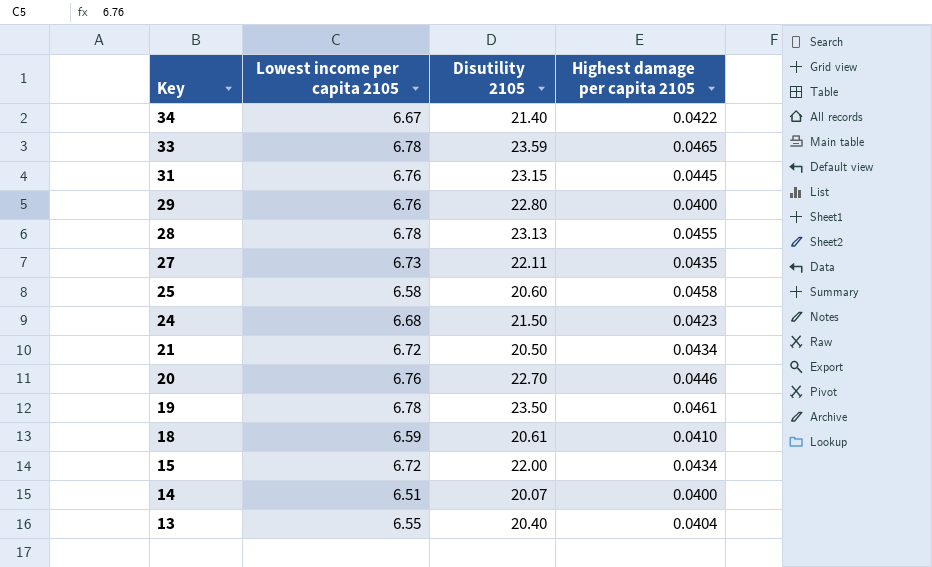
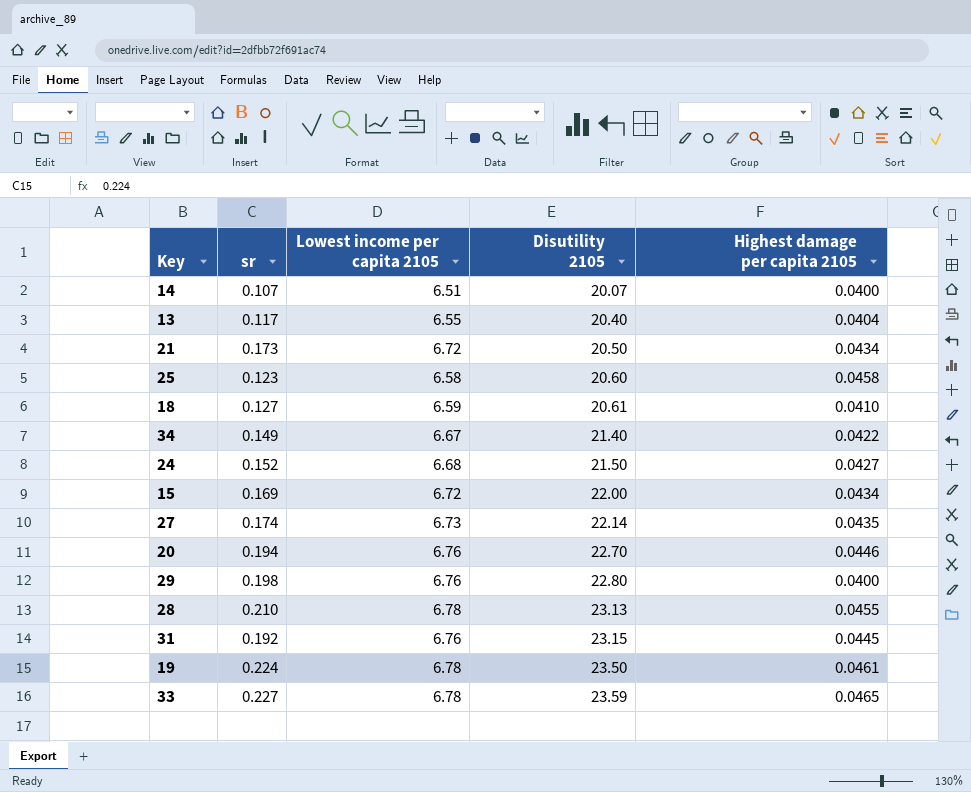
row order: Key descending -> Disutility 2105 ascending
column sr | position: none -> 2
24 | Highest damage per capita 2105: 0.0423 -> 0.0427
27 | Disutility 2105: 22.11 -> 22.14

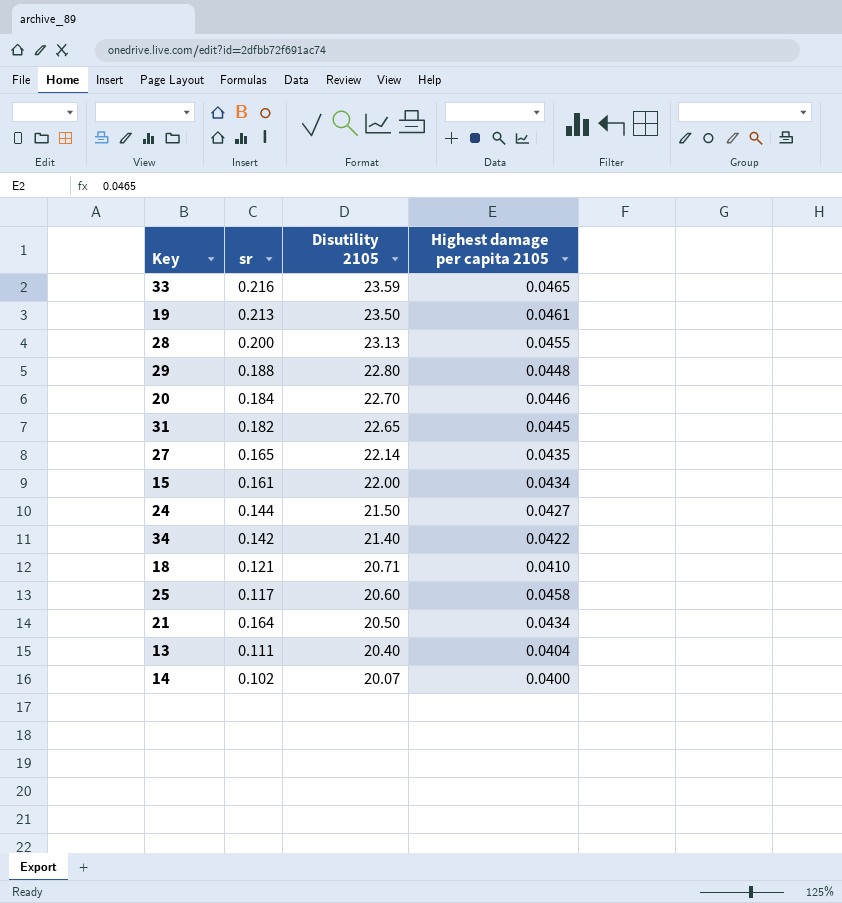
row order: Disutility 2105 ascending -> Disutility 2105 descending
column Lowest income per capita 2105 | position: 3 -> none
33 | sr: 0.227 -> 0.216
19 | sr: 0.224 -> 0.213
28 | sr: 0.210 -> 0.200
29 | sr: 0.198 -> 0.188
29 | Highest damage per capita 2105: 0.0400 -> 0.0448
20 | sr: 0.194 -> 0.184
31 | sr: 0.192 -> 0.182
31 | Disutility 2105: 23.15 -> 22.65
27 | sr: 0.174 -> 0.165
15 | sr: 0.169 -> 0.161
24 | sr: 0.152 -> 0.144
34 | sr: 0.149 -> 0.142
18 | sr: 0.127 -> 0.121
18 | Disutility 2105: 20.61 -> 20.71
25 | sr: 0.123 -> 0.117
21 | sr: 0.173 -> 0.164
13 | sr: 0.117 -> 0.111
14 | sr: 0.107 -> 0.102

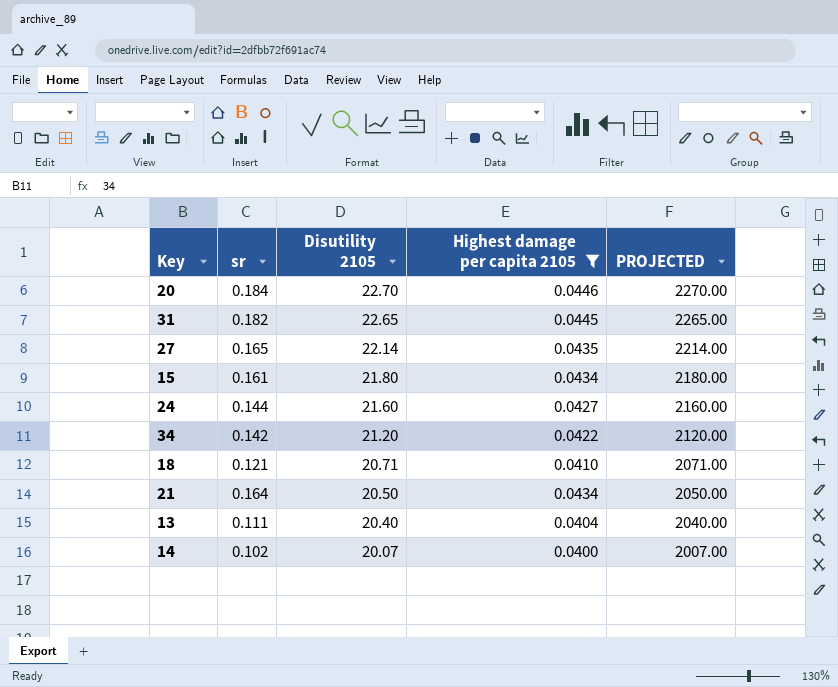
filter: none -> Highest damage per capita 2105 <= 0.0446
column PROJECTED | formula: none -> [Disutility 2105] * 100
15 | Disutility 2105: 22.00 -> 21.80
24 | Disutility 2105: 21.50 -> 21.60
34 | Disutility 2105: 21.40 -> 21.20

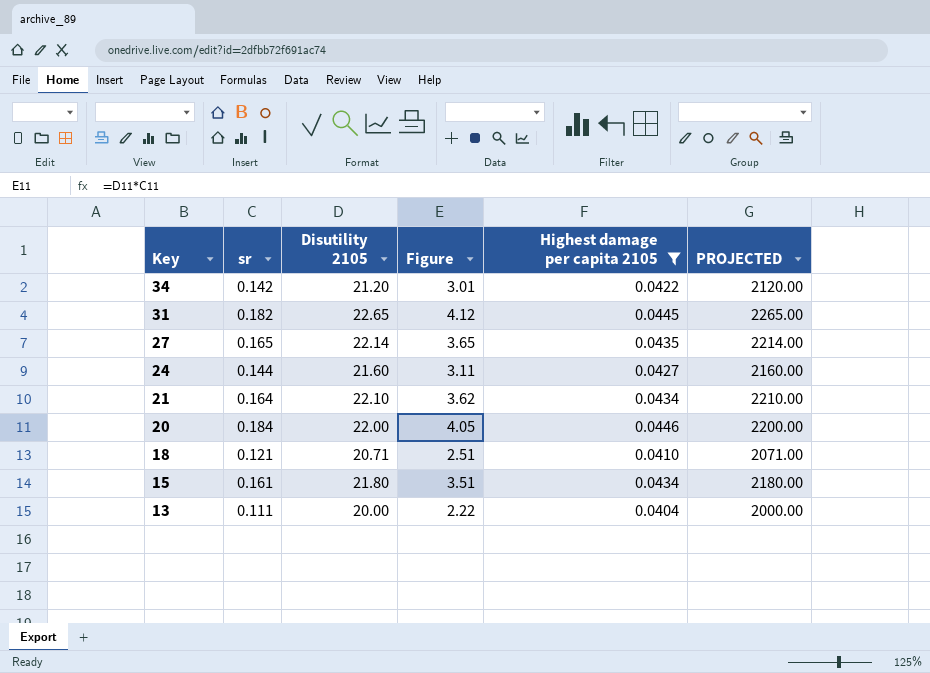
row order: Disutility 2105 descending -> Key descending
column Figure | formula: none -> [sr] * [Disutility 2105]
row 14: 0.102 | 20.07 | 0.0400 | 2007.00 -> none
21 | Disutility 2105: 20.50 -> 22.10
21 | PROJECTED: 2050.00 -> 2210.00
20 | Disutility 2105: 22.70 -> 22.00
20 | PROJECTED: 2270.00 -> 2200.00
13 | Disutility 2105: 20.40 -> 20.00
13 | PROJECTED: 2040.00 -> 2000.00

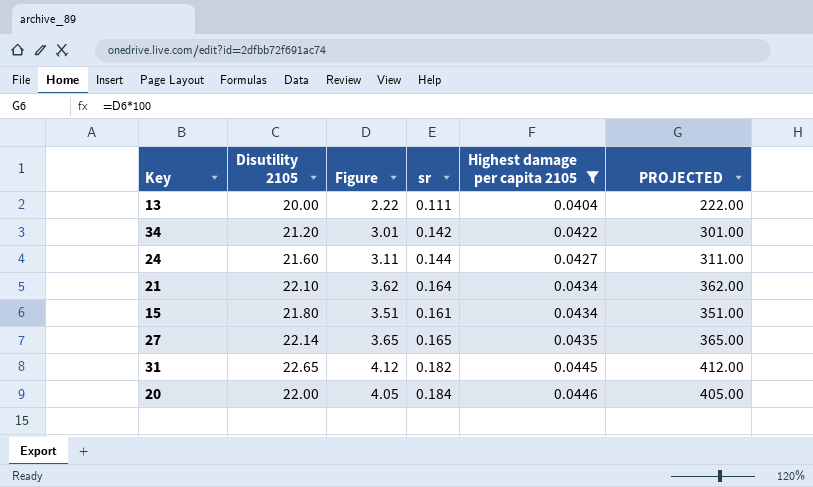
row order: Key descending -> Highest damage per capita 2105 ascending
column sr | position: 2 -> 4
column PROJECTED | formula: [Disutility 2105] * 100 -> [Figure] * 100
row 18: 0.121 | 20.71 | 2.51 | 0.0410 | 2071.00 -> none

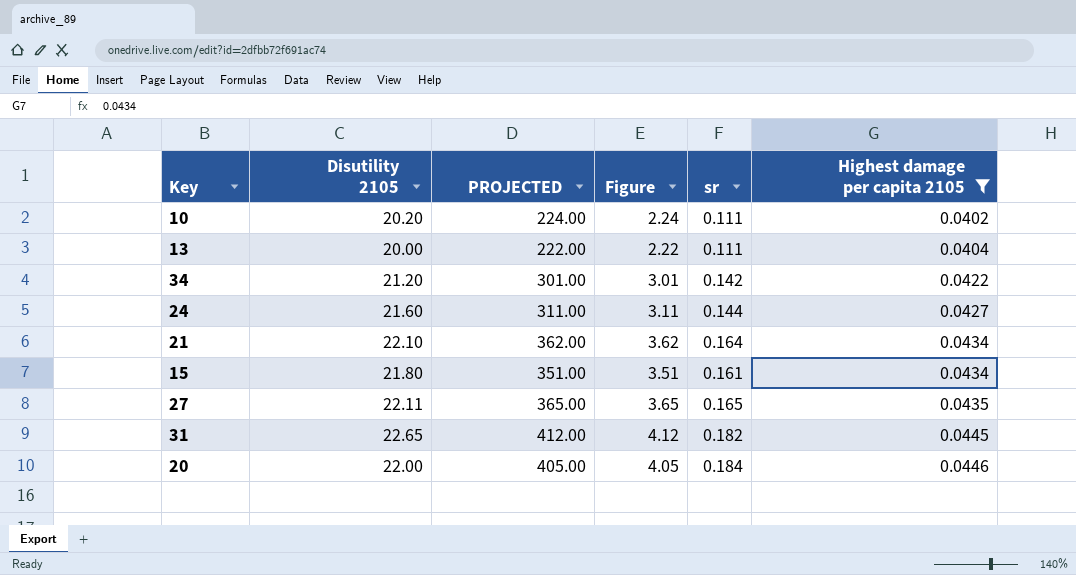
column PROJECTED | position: 6 -> 3
row 10: none -> 20.20 | 224.00 | 2.24 | 0.111 | 0.0402
27 | Disutility 2105: 22.14 -> 22.11

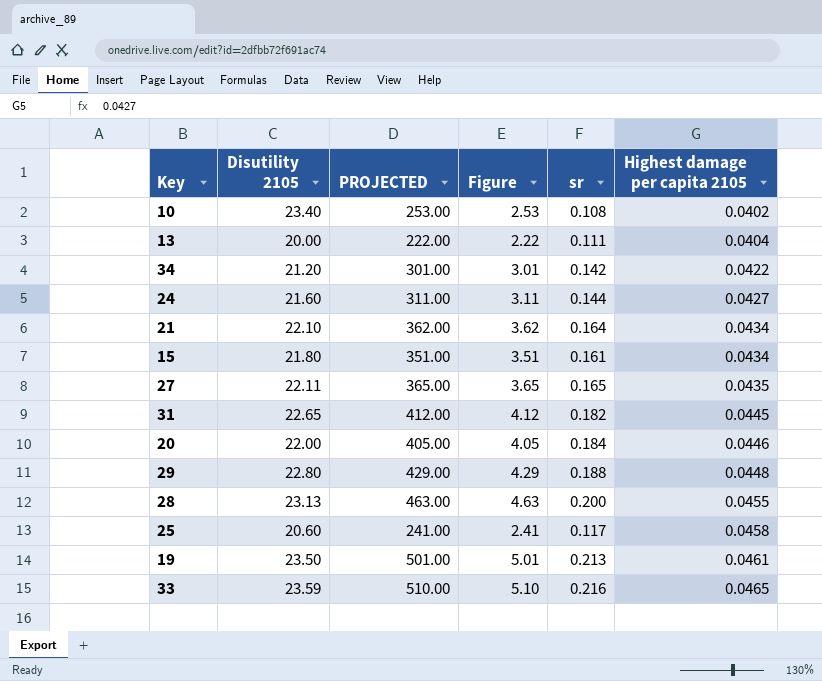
filter: Highest damage per capita 2105 <= 0.0446 -> none
10 | Disutility 2105: 20.20 -> 23.40
10 | PROJECTED: 224.00 -> 253.00
10 | Figure: 2.24 -> 2.53
10 | sr: 0.111 -> 0.108

